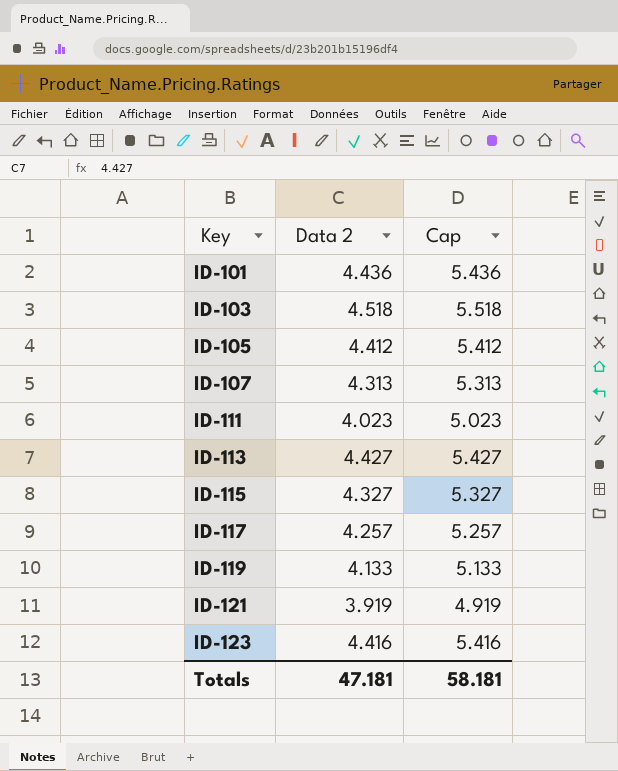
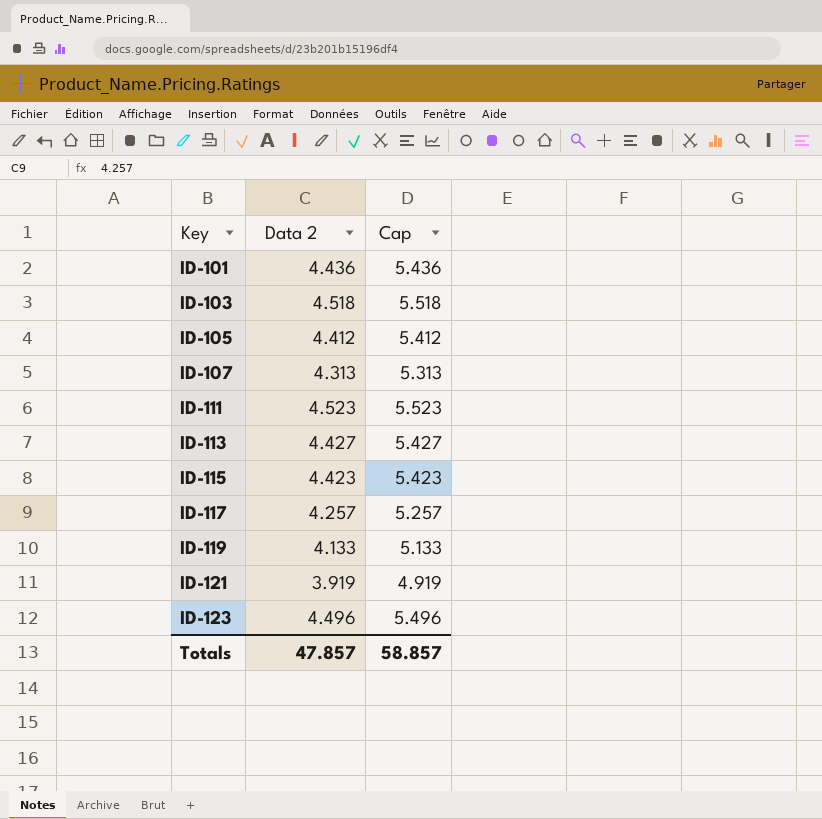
ID-111 | Data 2: 4.023 -> 4.523
ID-111 | Cap: 5.023 -> 5.523
ID-115 | Data 2: 4.327 -> 4.423
ID-115 | Cap: 5.327 -> 5.423
ID-123 | Data 2: 4.416 -> 4.496
ID-123 | Cap: 5.416 -> 5.496
Totals | Data 2: 47.181 -> 47.857
Totals | Cap: 58.181 -> 58.857

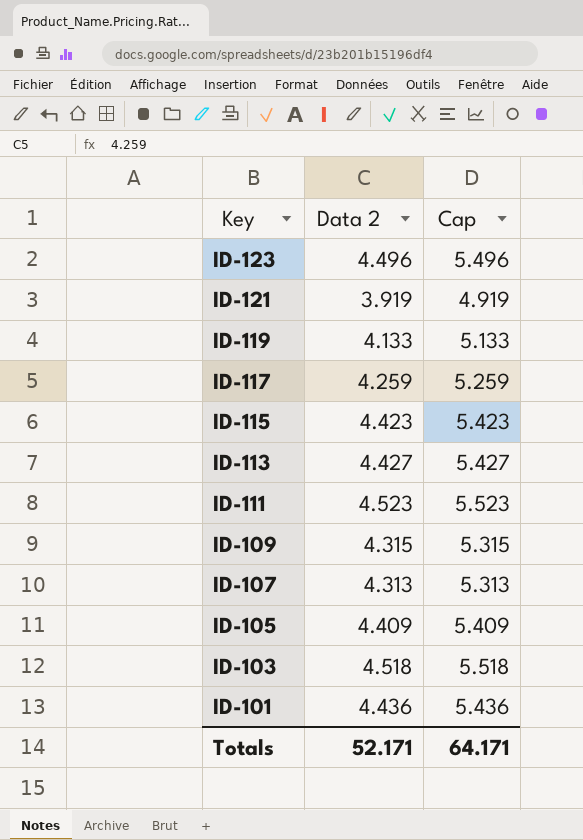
row order: Key ascending -> Key descending
ID-117 | Data 2: 4.257 -> 4.259
ID-117 | Cap: 5.257 -> 5.259
row ID-109: none -> 4.315 | 5.315
ID-105 | Data 2: 4.412 -> 4.409
ID-105 | Cap: 5.412 -> 5.409
Totals | Data 2: 47.857 -> 52.171
Totals | Cap: 58.857 -> 64.171

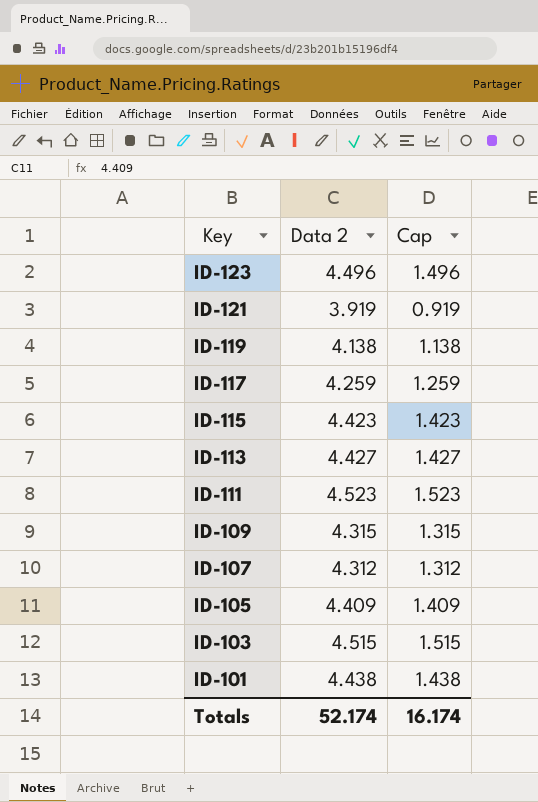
column Cap | formula: [Data 2] + 1 -> [Data 2] - 3
ID-119 | Data 2: 4.133 -> 4.138
ID-107 | Data 2: 4.313 -> 4.312
ID-103 | Data 2: 4.518 -> 4.515
ID-101 | Data 2: 4.436 -> 4.438
Totals | Data 2: 52.171 -> 52.174
Totals | Cap: 64.171 -> 16.174

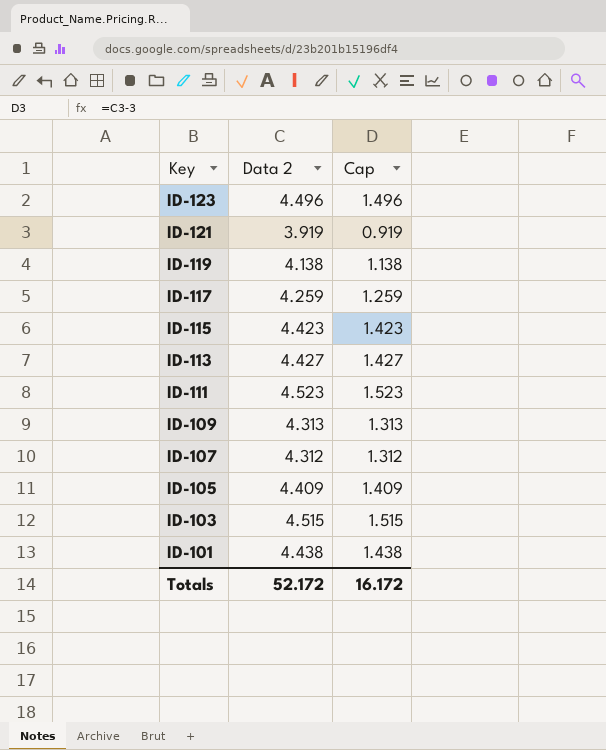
ID-109 | Data 2: 4.315 -> 4.313
ID-109 | Cap: 1.315 -> 1.313
Totals | Data 2: 52.174 -> 52.172
Totals | Cap: 16.174 -> 16.172

